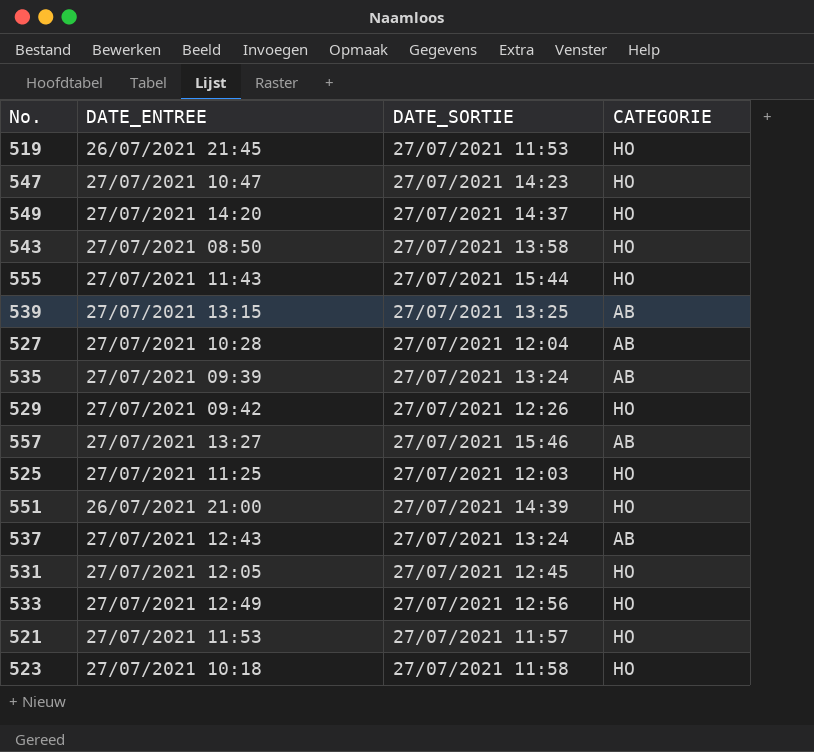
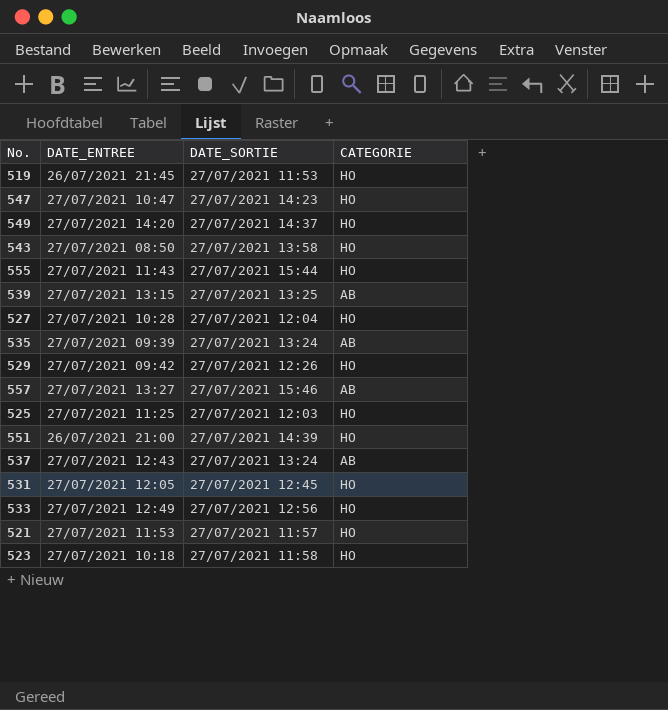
527 | CATEGORIE: AB -> HO

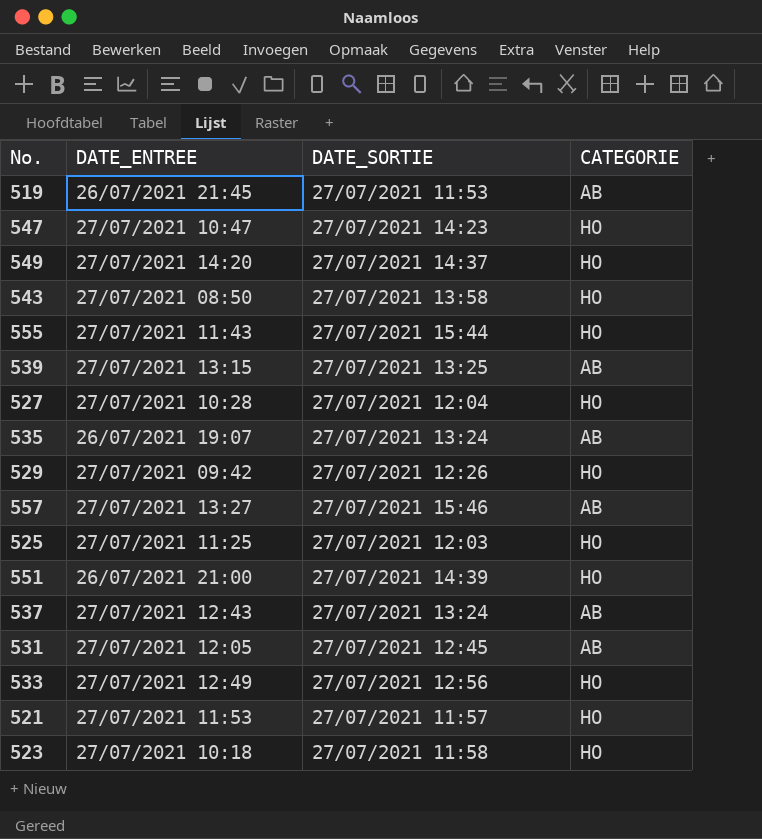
519 | CATEGORIE: HO -> AB
535 | DATE_ENTREE: 27/07/2021 09:39 -> 26/07/2021 19:07
531 | CATEGORIE: HO -> AB

